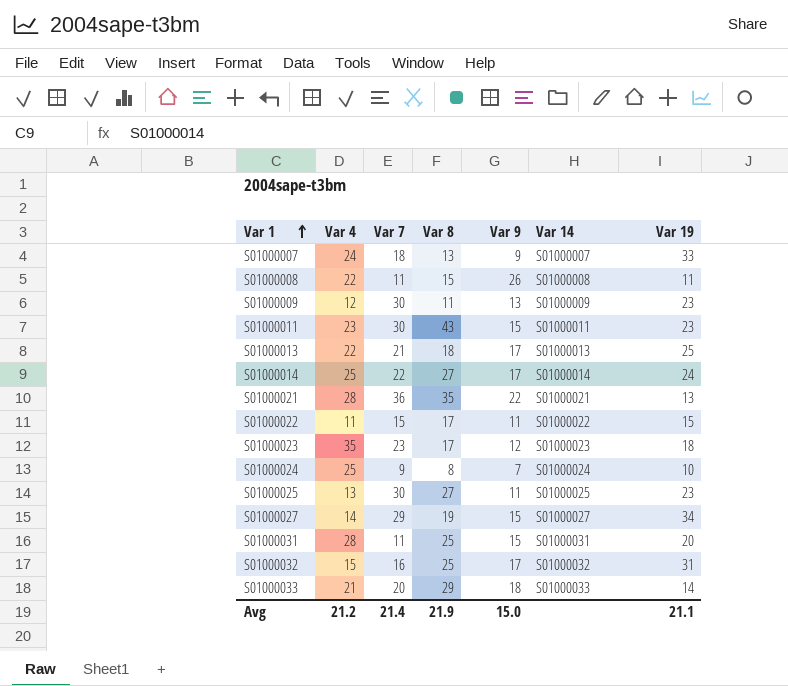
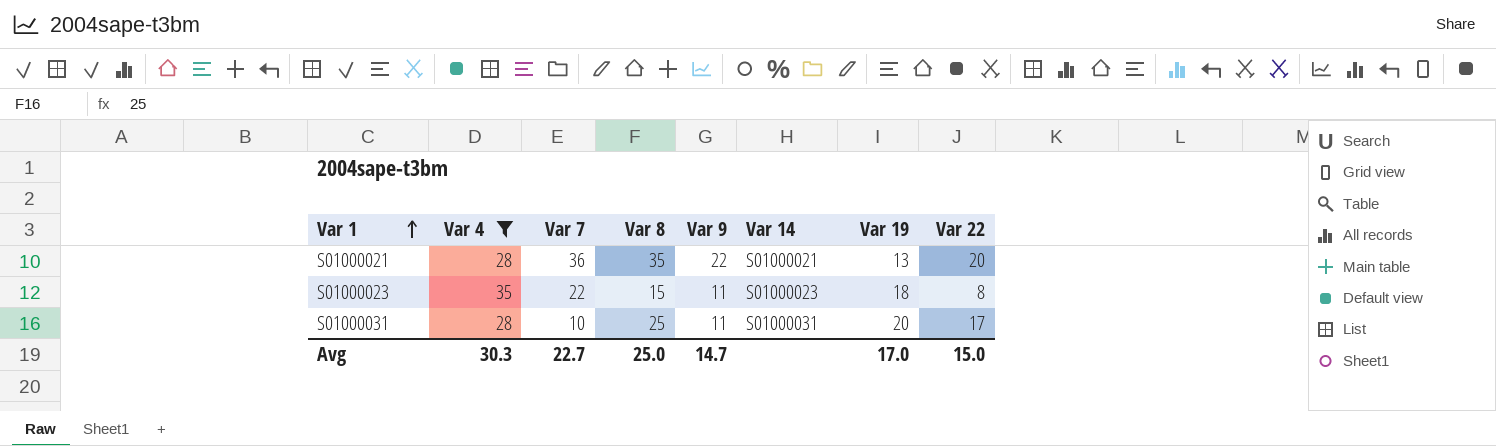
filter: none -> Var 4 >= 28
column Var 22 | position: none -> 8
S01000023 | Var 7: 23 -> 22
S01000023 | Var 8: 17 -> 15
S01000023 | Var 9: 12 -> 11
S01000031 | Var 7: 11 -> 10
S01000031 | Var 9: 15 -> 11
Avg | Var 4: 21.2 -> 30.3
Avg | Var 7: 21.4 -> 22.7
Avg | Var 8: 21.9 -> 25.0
Avg | Var 9: 15.0 -> 14.7
Avg | Var 19: 21.1 -> 17.0

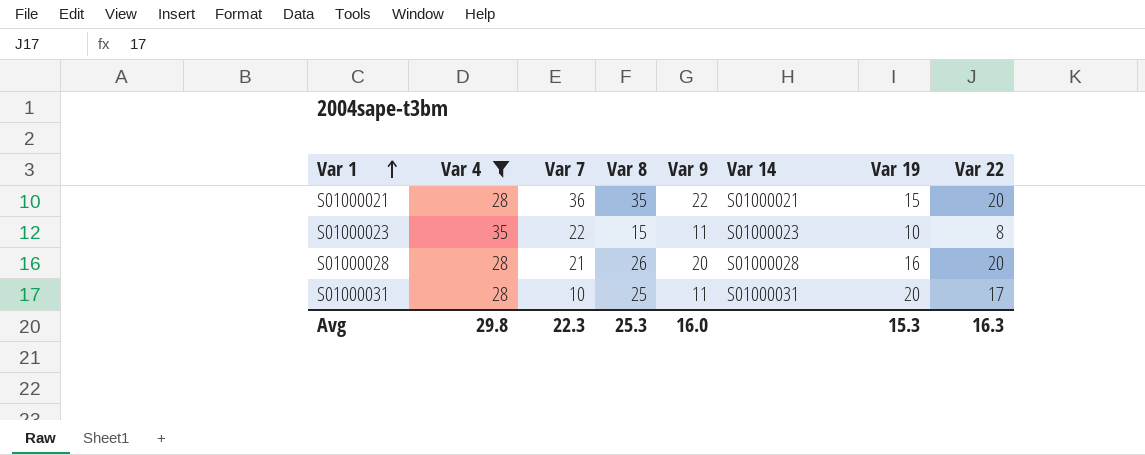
S01000021 | Var 19: 13 -> 15
S01000023 | Var 19: 18 -> 10
row S01000028: none -> 28 | 21 | 26 | 20 | S01000028 | 16 | 20
Avg | Var 4: 30.3 -> 29.8
Avg | Var 7: 22.7 -> 22.3
Avg | Var 8: 25.0 -> 25.3
Avg | Var 9: 14.7 -> 16.0
Avg | Var 19: 17.0 -> 15.3
Avg | Var 22: 15.0 -> 16.3

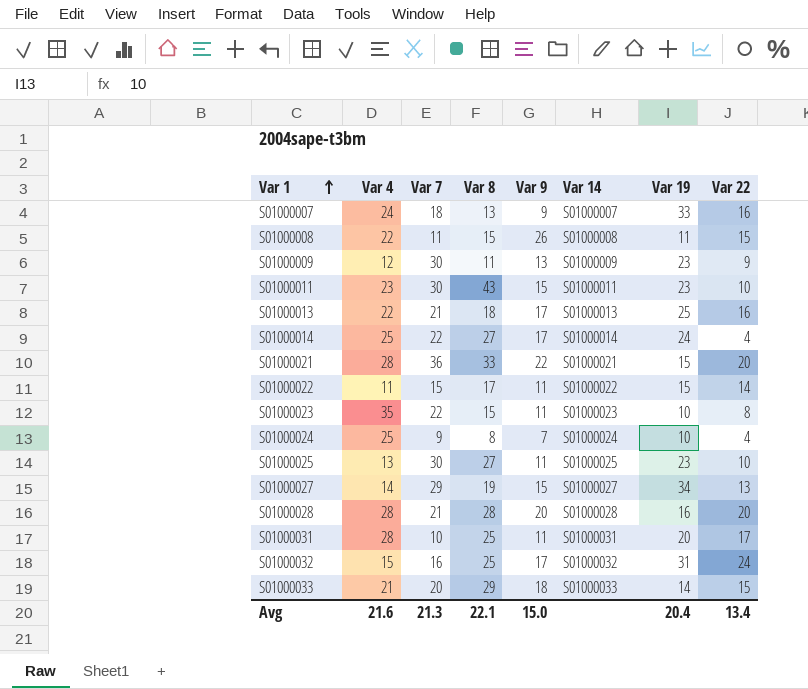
filter: Var 4 >= 28 -> none
S01000021 | Var 8: 35 -> 33
S01000028 | Var 8: 26 -> 28
Avg | Var 4: 29.8 -> 21.6
Avg | Var 7: 22.3 -> 21.3
Avg | Var 8: 25.3 -> 22.1
Avg | Var 9: 16.0 -> 15.0
Avg | Var 19: 15.3 -> 20.4
Avg | Var 22: 16.3 -> 13.4

